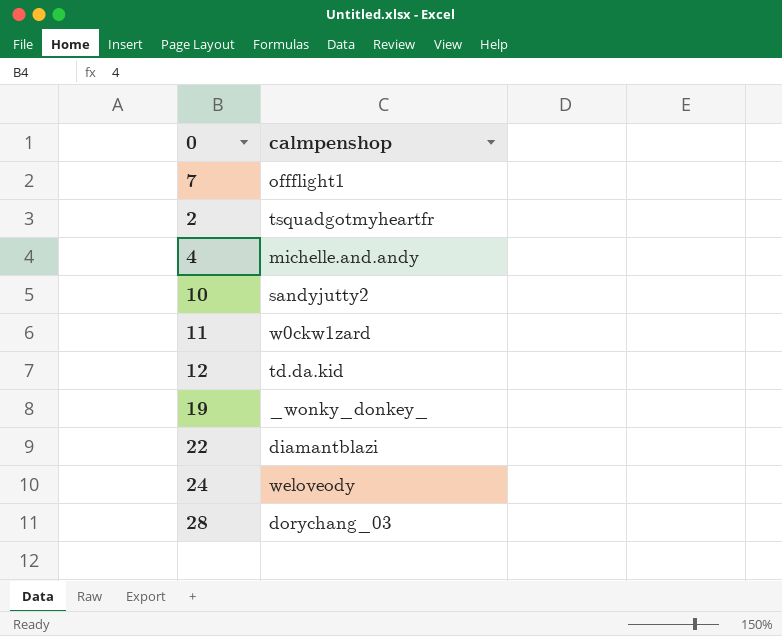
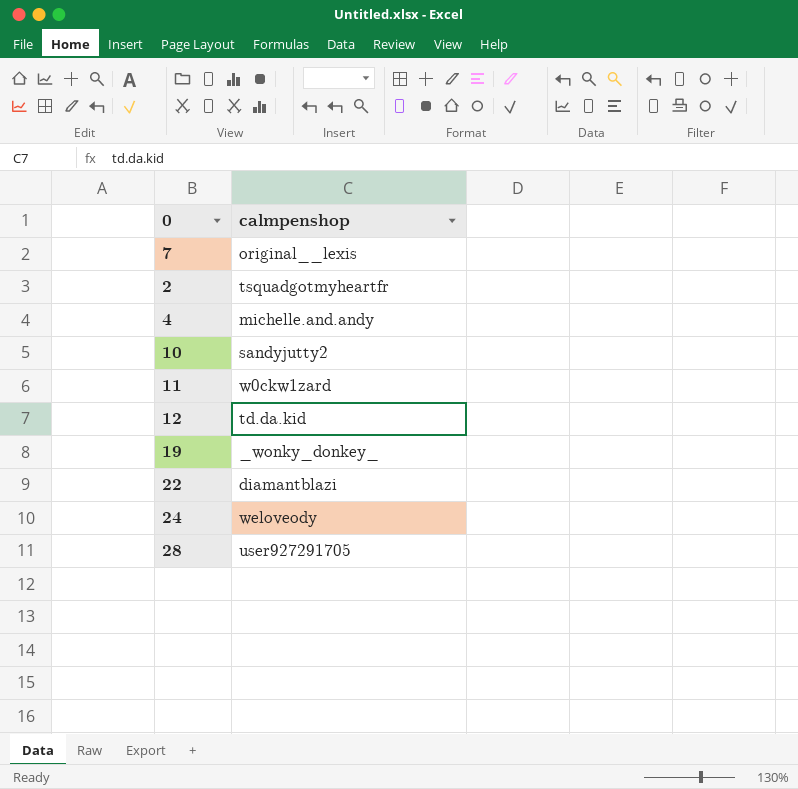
7 | calmpenshop: offflight1 -> original__lexis
28 | calmpenshop: dorychang_03 -> user927291705

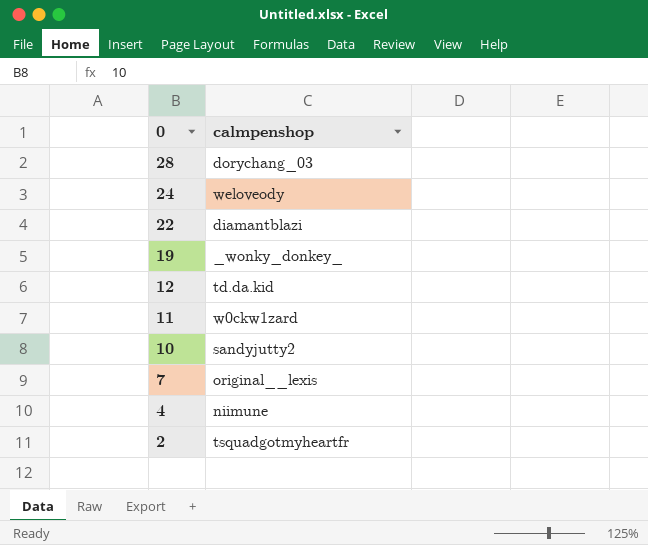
row order: none -> 0 descending
28 | calmpenshop: user927291705 -> dorychang_03
4 | calmpenshop: michelle.and.andy -> niimune

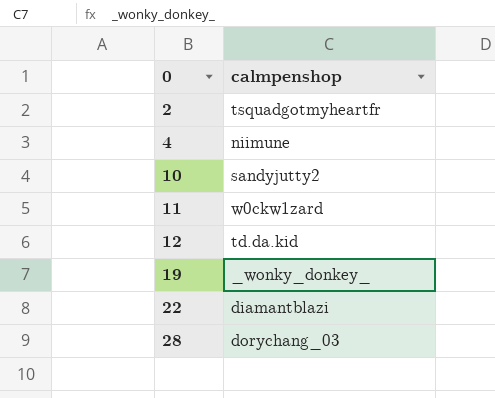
row order: 0 descending -> 0 ascending
row 24: weloveody -> none
row 7: original__lexis -> none

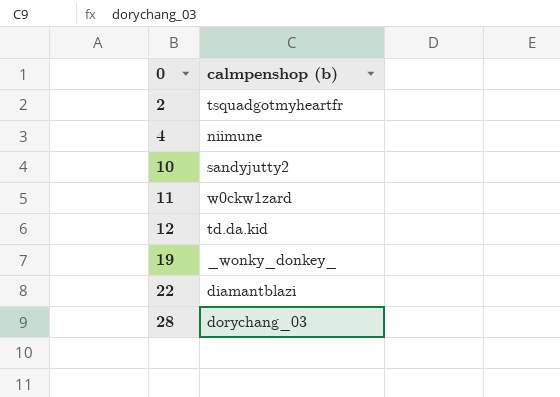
column name: calmpenshop -> calmpenshop (b)

